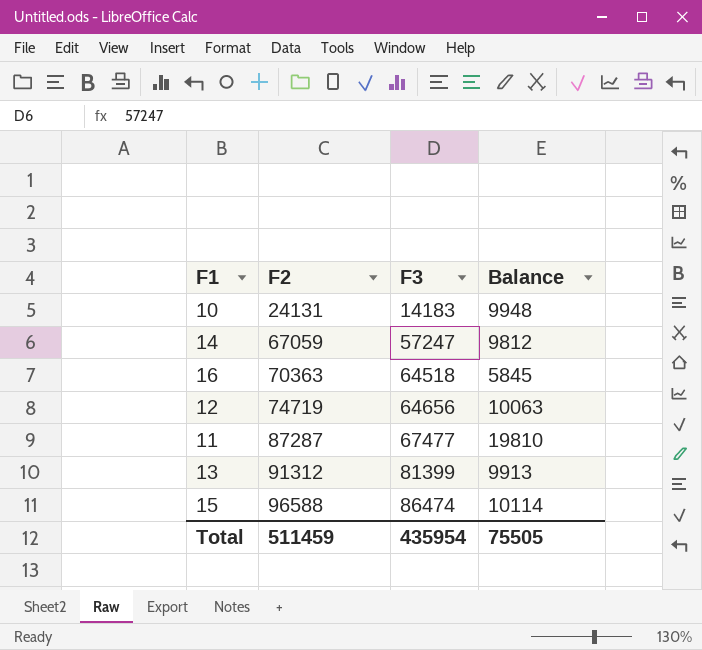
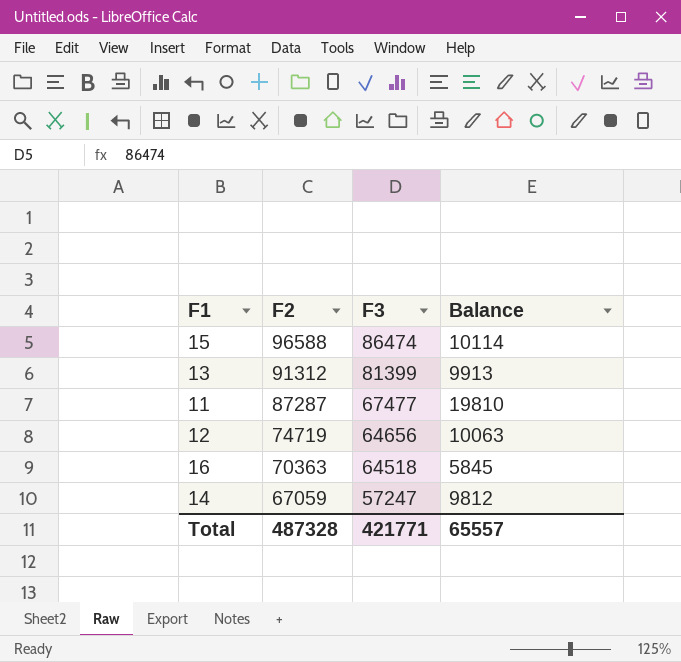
row order: F2 ascending -> F2 descending
row 10: 24131 | 14183 | 9948 -> none
Total | F2: 511459 -> 487328
Total | F3: 435954 -> 421771
Total | Balance: 75505 -> 65557

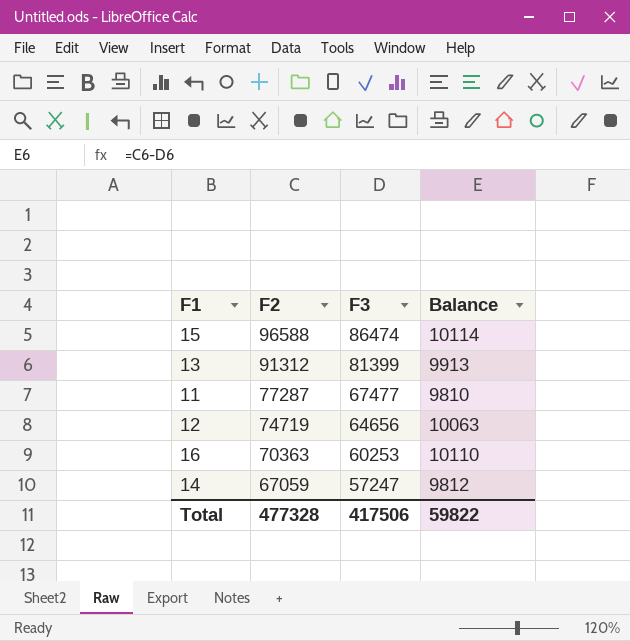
11 | F2: 87287 -> 77287
11 | Balance: 19810 -> 9810
16 | F3: 64518 -> 60253
16 | Balance: 5845 -> 10110
Total | F2: 487328 -> 477328
Total | F3: 421771 -> 417506
Total | Balance: 65557 -> 59822

